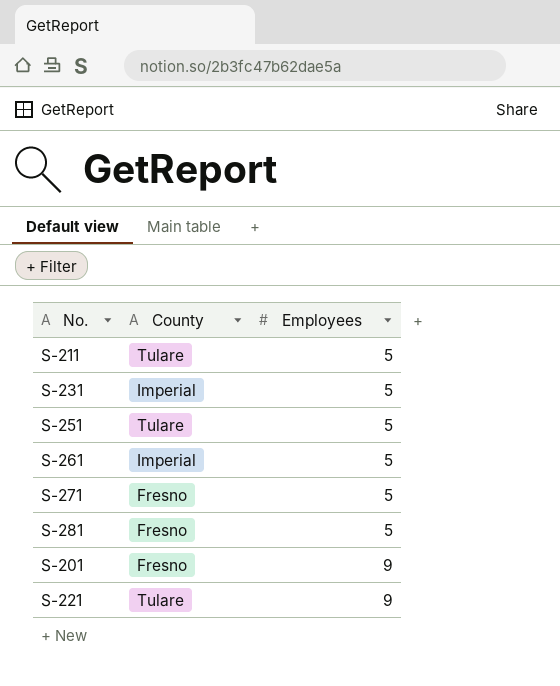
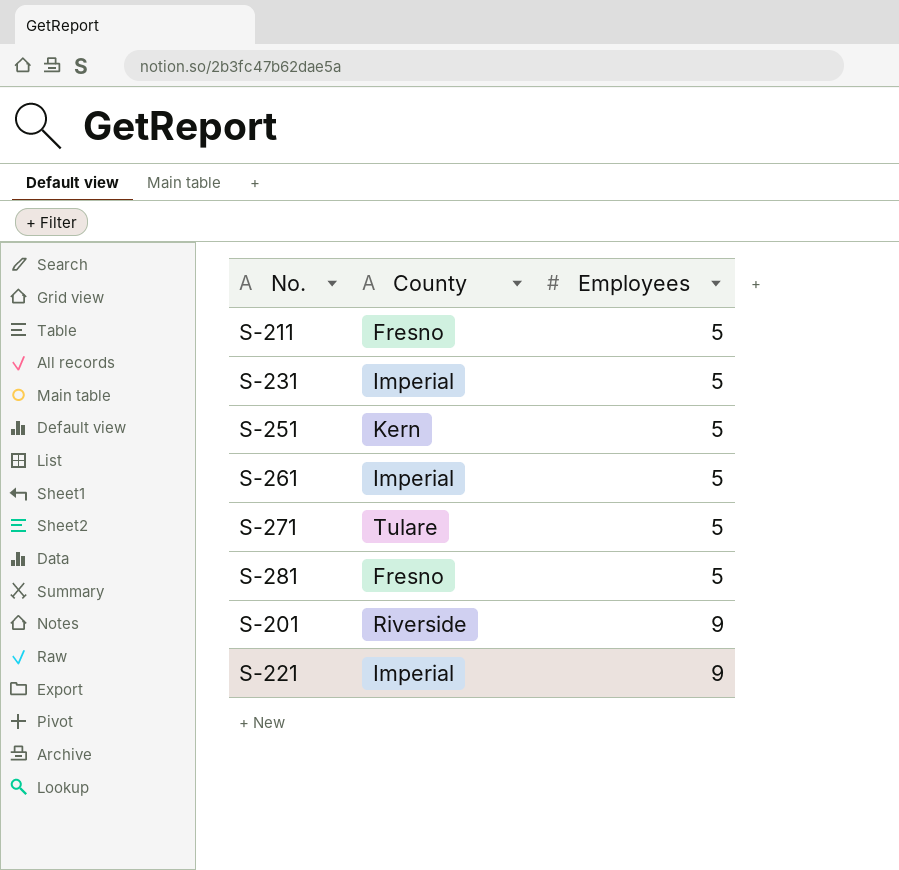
S-211 | County: Tulare -> Fresno
S-251 | County: Tulare -> Kern
S-271 | County: Fresno -> Tulare
S-201 | County: Fresno -> Riverside
S-221 | County: Tulare -> Imperial

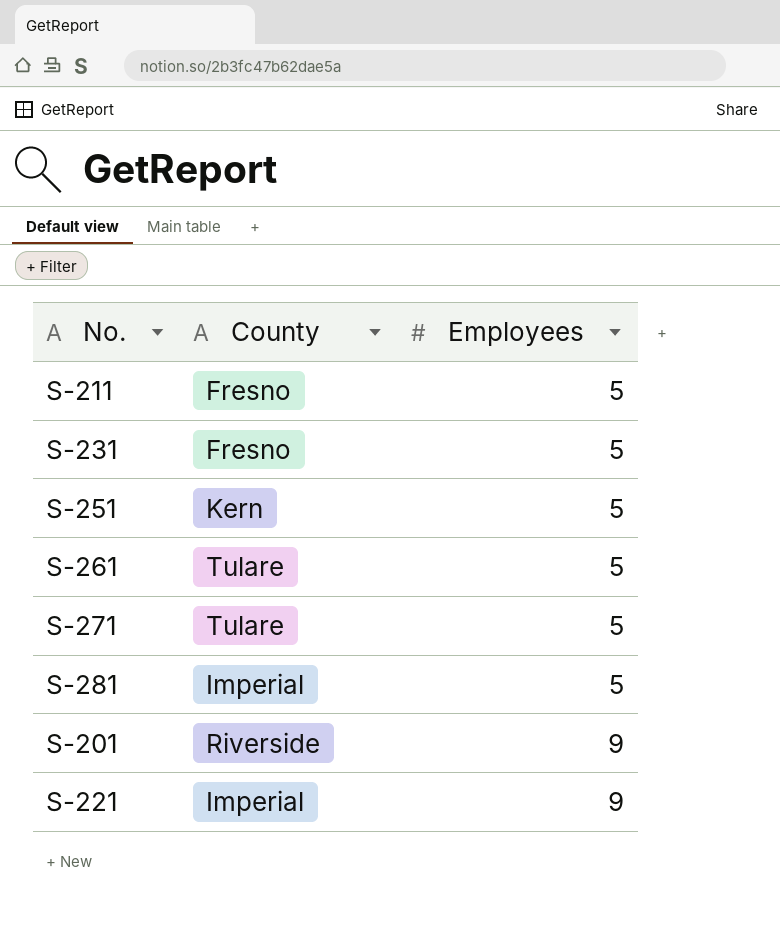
S-231 | County: Imperial -> Fresno
S-261 | County: Imperial -> Tulare
S-281 | County: Fresno -> Imperial

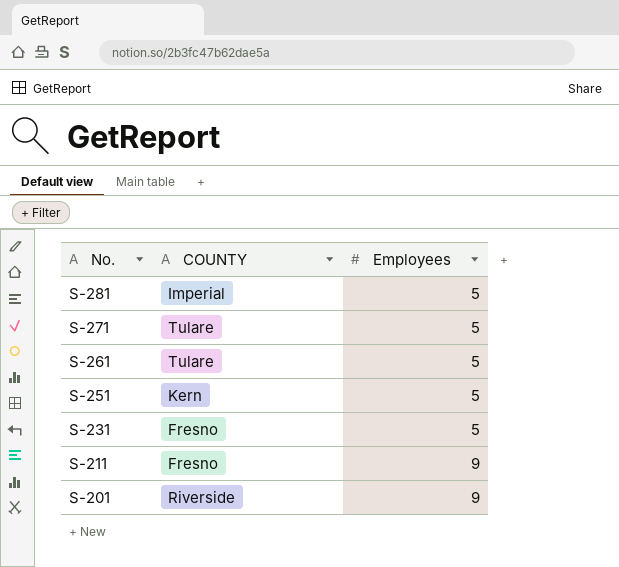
row order: Employees ascending -> No. descending
column name: County -> COUNTY
row S-221: Imperial | 9 -> none
S-211 | Employees: 5 -> 9

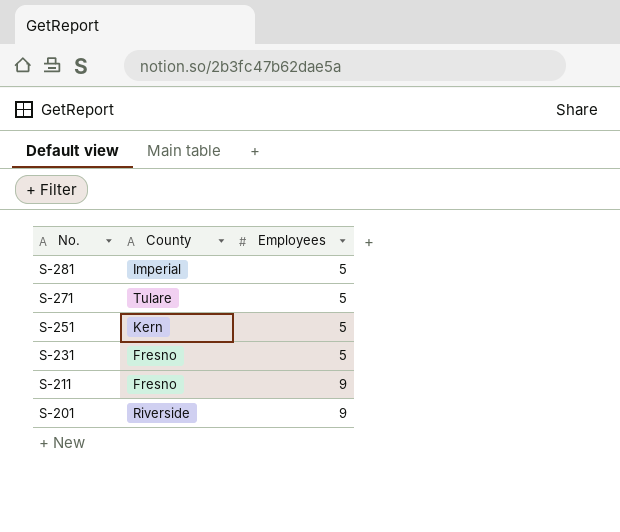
column name: COUNTY -> County
row S-261: Tulare | 5 -> none

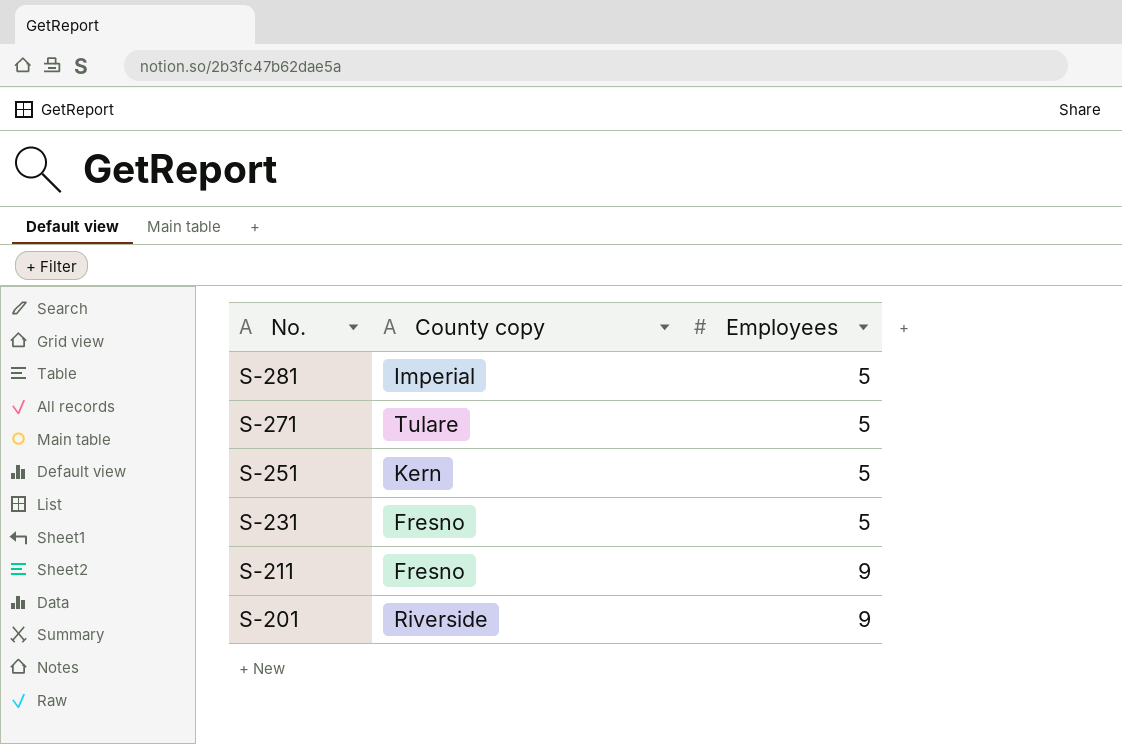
column name: County -> County copy

